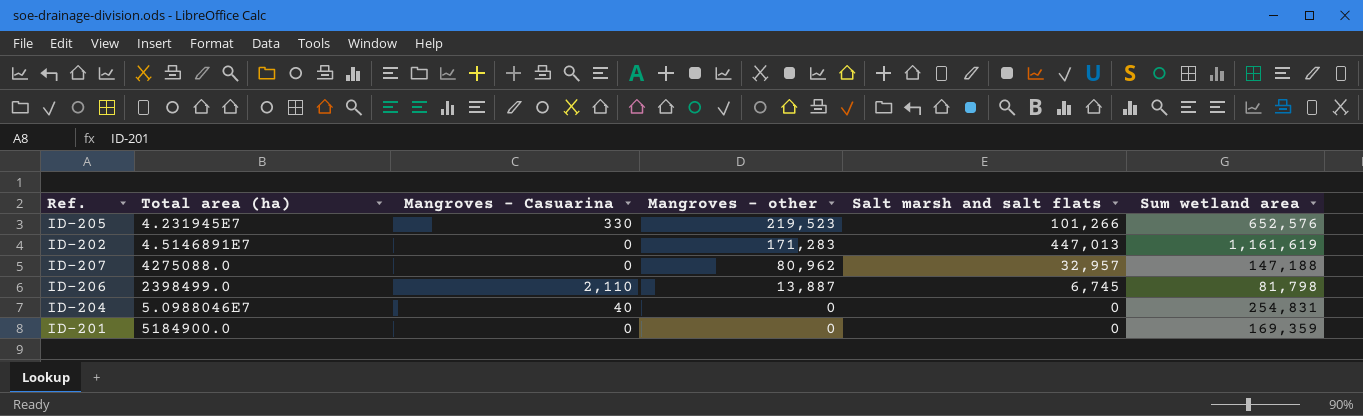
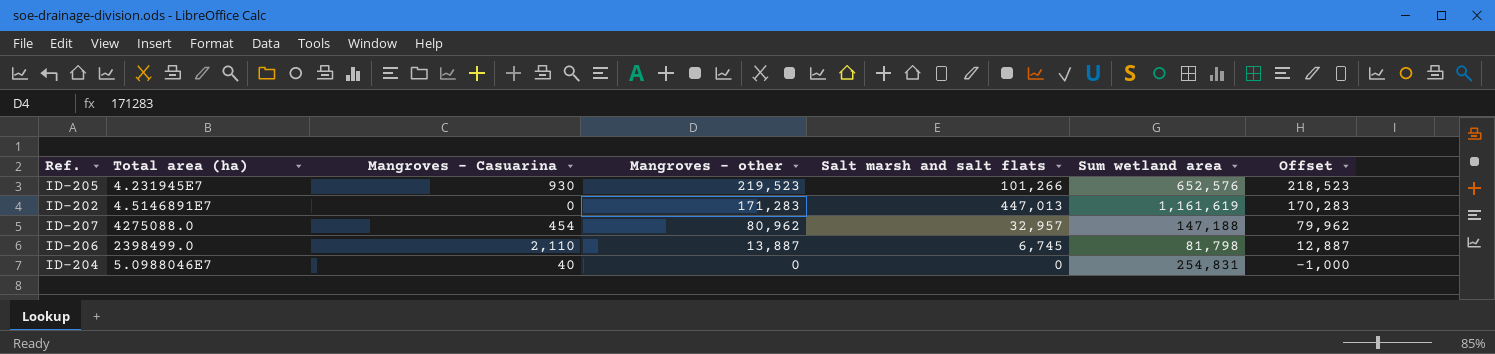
column Offset | formula: none -> [Mangroves - other] - 1000
row ID-201: 5184900.0 | 0 | 0 | 0 | 169,359 -> none
ID-205 | Mangroves - Casuarina: 330 -> 930
ID-207 | Mangroves - Casuarina: 0 -> 454

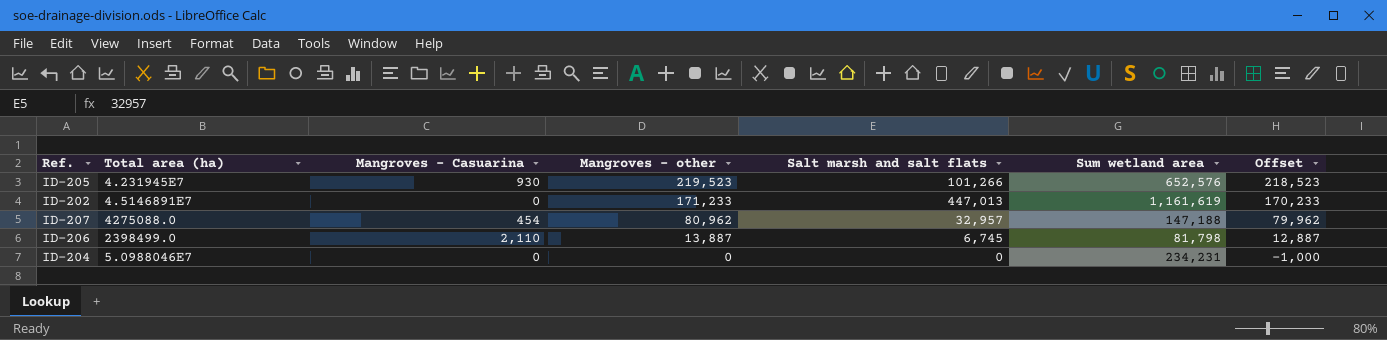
ID-202 | Mangroves - other: 171,283 -> 171,233
ID-202 | Offset: 170,283 -> 170,233
ID-204 | Mangroves - Casuarina: 40 -> 0
ID-204 | Sum wetland area: 254,831 -> 234,231

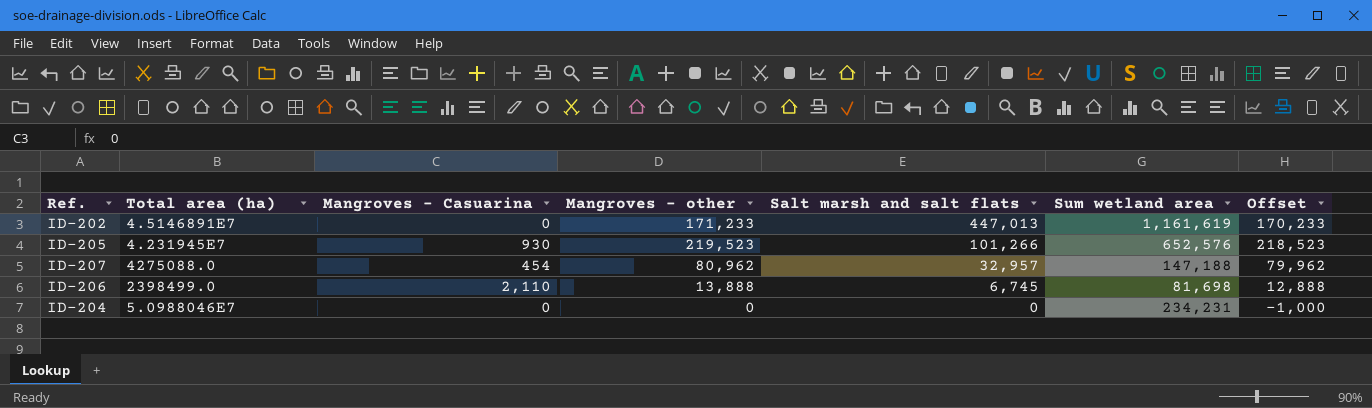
row order: Mangroves - other descending -> Salt marsh and salt flats descending
ID-206 | Mangroves - other: 13,887 -> 13,888
ID-206 | Sum wetland area: 81,798 -> 81,698
ID-206 | Offset: 12,887 -> 12,888

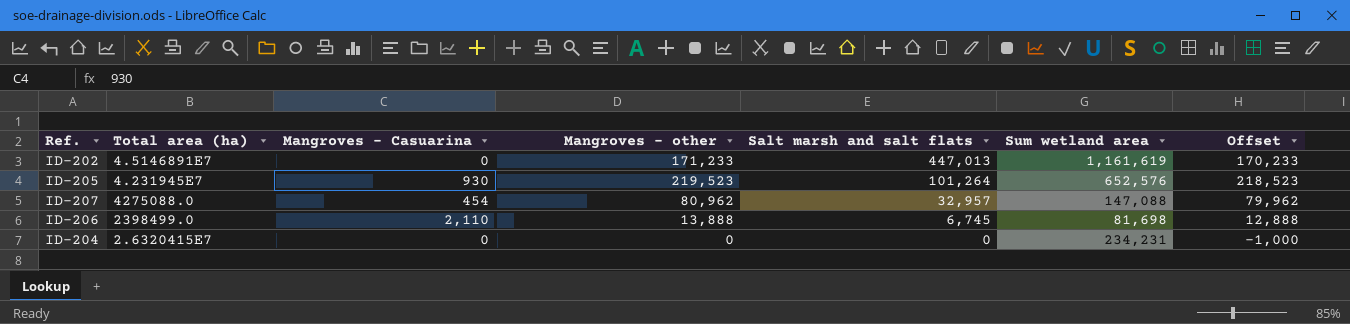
ID-205 | Salt marsh and salt flats: 101,266 -> 101,264
ID-207 | Sum wetland area: 147,188 -> 147,088
ID-204 | Total area (ha): 5.0988046E7 -> 2.6320415E7

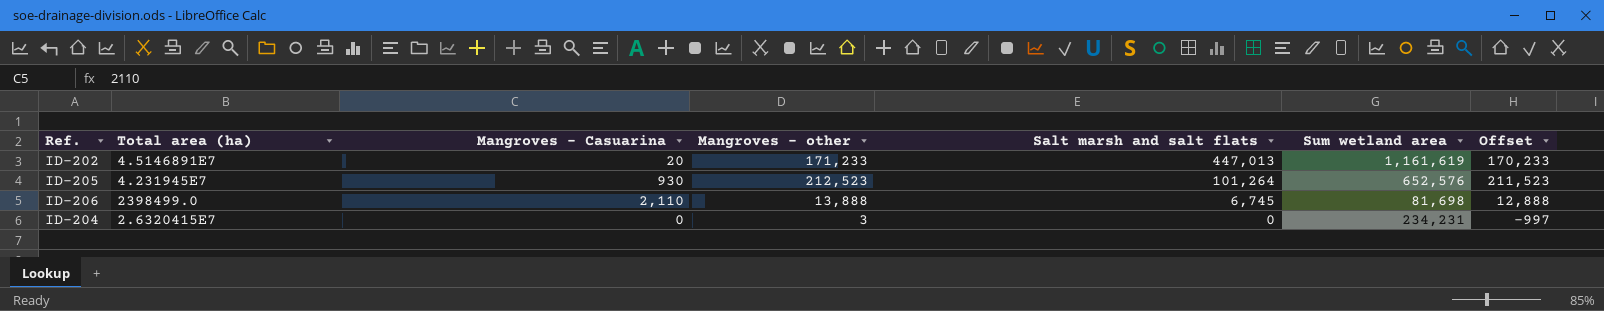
row ID-207: 4275088.0 | 454 | 80,962 | 32,957 | 147,088 | 79,962 -> none
ID-202 | Mangroves - Casuarina: 0 -> 20
ID-205 | Mangroves - other: 219,523 -> 212,523
ID-205 | Offset: 218,523 -> 211,523
ID-204 | Mangroves - other: 0 -> 3
ID-204 | Offset: -1,000 -> -997

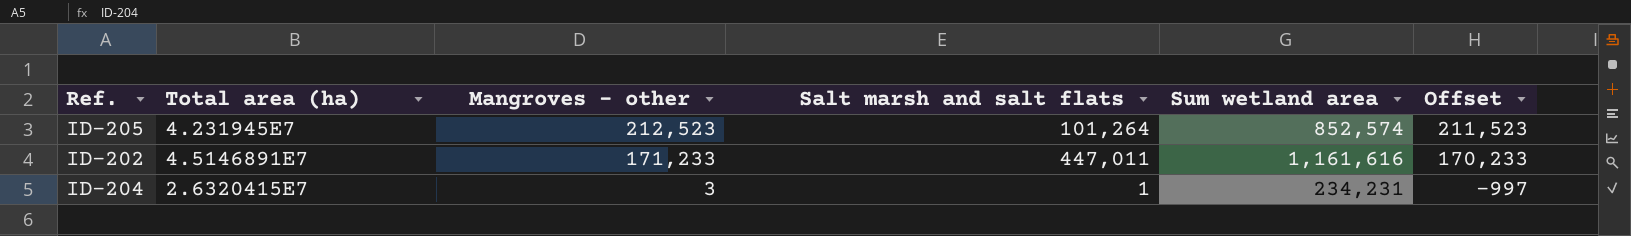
row order: Salt marsh and salt flats descending -> Mangroves - other descending
column Mangroves - Casuarina | position: 3 -> none
row ID-206: 2398499.0 | 2,110 | 13,888 | 6,745 | 81,698 | 12,888 -> none
ID-205 | Sum wetland area: 652,576 -> 852,574
ID-202 | Salt marsh and salt flats: 447,013 -> 447,011
ID-202 | Sum wetland area: 1,161,619 -> 1,161,616
ID-204 | Salt marsh and salt flats: 0 -> 1

